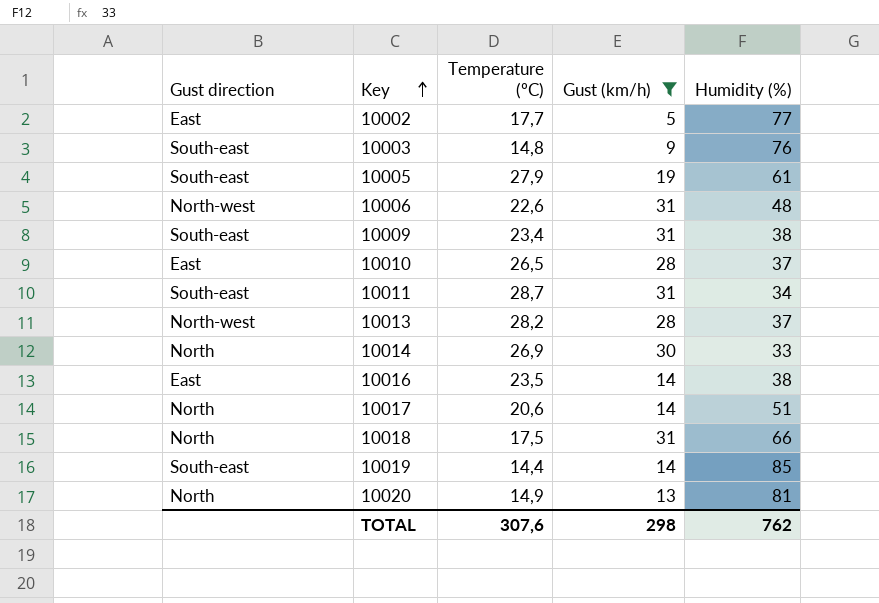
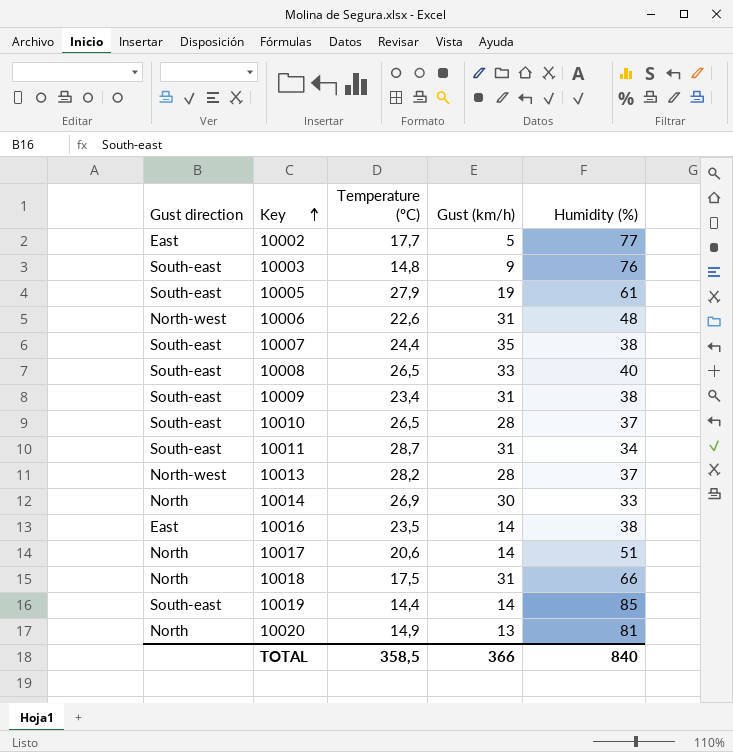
filter: Gust (km/h) <= 31 -> none
10010 | Gust direction: East -> South-east
TOTAL | Temperature (ºC): 307,6 -> 358,5
TOTAL | Gust (km/h): 298 -> 366
TOTAL | Humidity (%): 762 -> 840

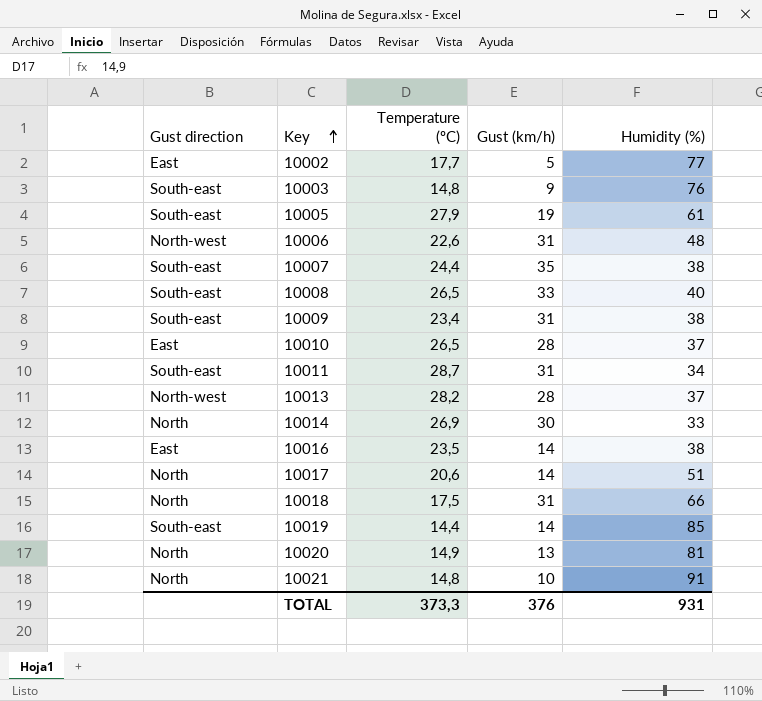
10010 | Gust direction: South-east -> East
row 10021: none -> North | 14,8 | 10 | 91
TOTAL | Temperature (ºC): 358,5 -> 373,3
TOTAL | Gust (km/h): 366 -> 376
TOTAL | Humidity (%): 840 -> 931

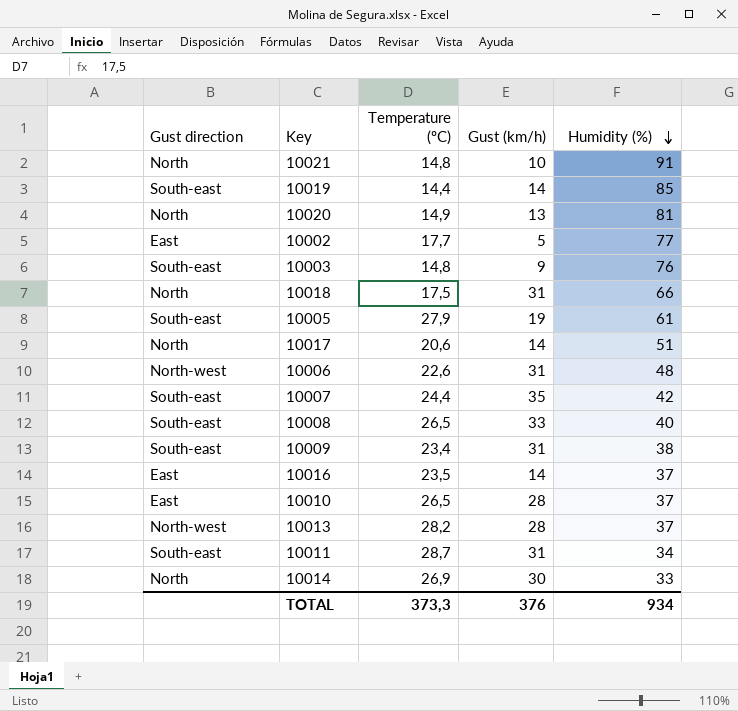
row order: Key ascending -> Humidity (%) descending
10007 | Humidity (%): 38 -> 42
10016 | Humidity (%): 38 -> 37
TOTAL | Humidity (%): 931 -> 934

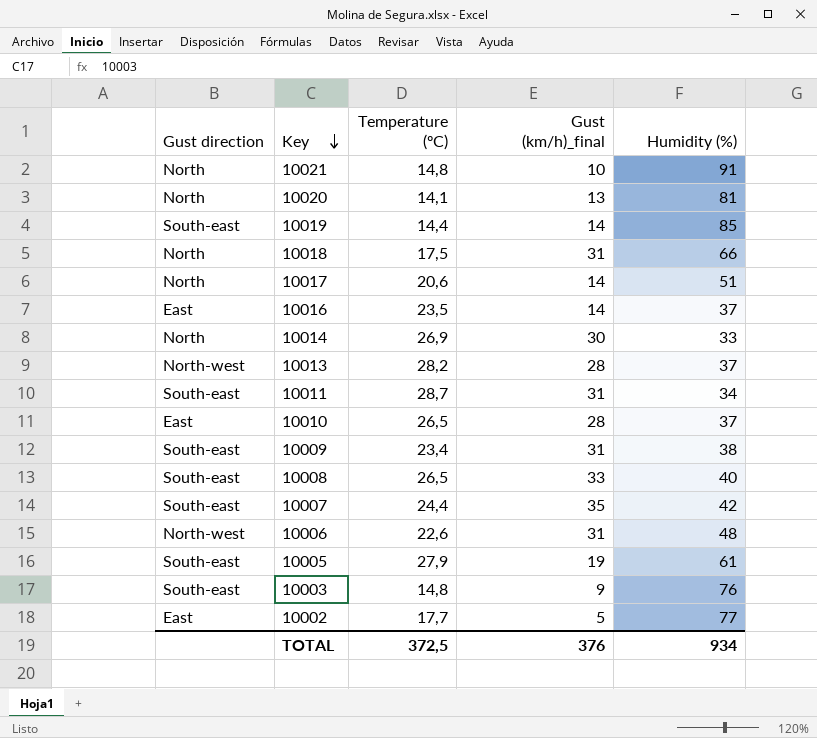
row order: Humidity (%) descending -> Key descending
column name: Gust (km/h) -> Gust (km/h)_final
10020 | Temperature (ºC): 14,9 -> 14,1
TOTAL | Temperature (ºC): 373,3 -> 372,5

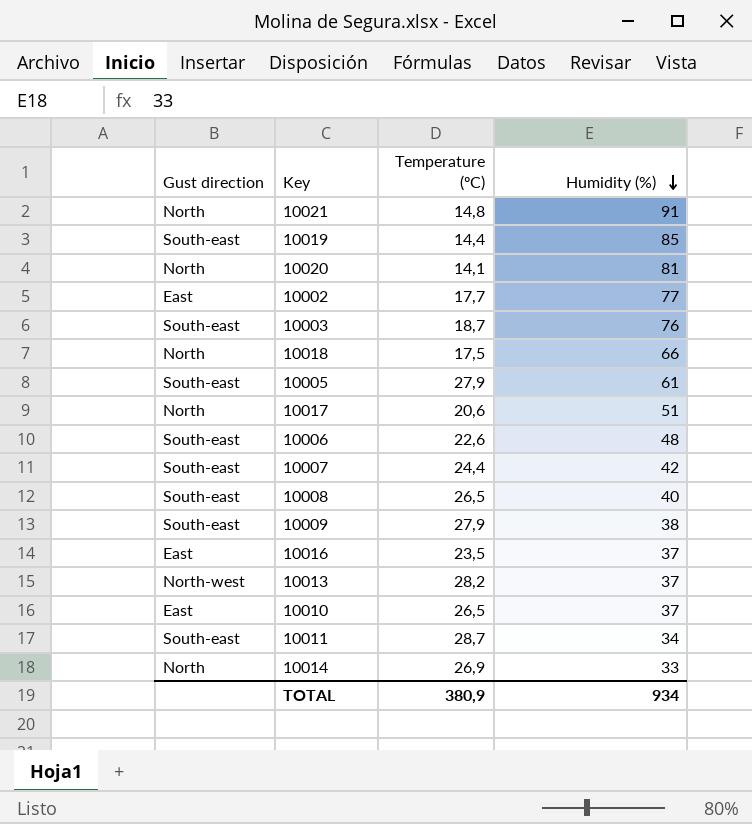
row order: Key descending -> Humidity (%) descending
column Gust (km/h)_final | position: 4 -> none
10003 | Temperature (ºC): 14,8 -> 18,7
10006 | Gust direction: North-west -> South-east
10009 | Temperature (ºC): 23,4 -> 27,9
TOTAL | Temperature (ºC): 372,5 -> 380,9

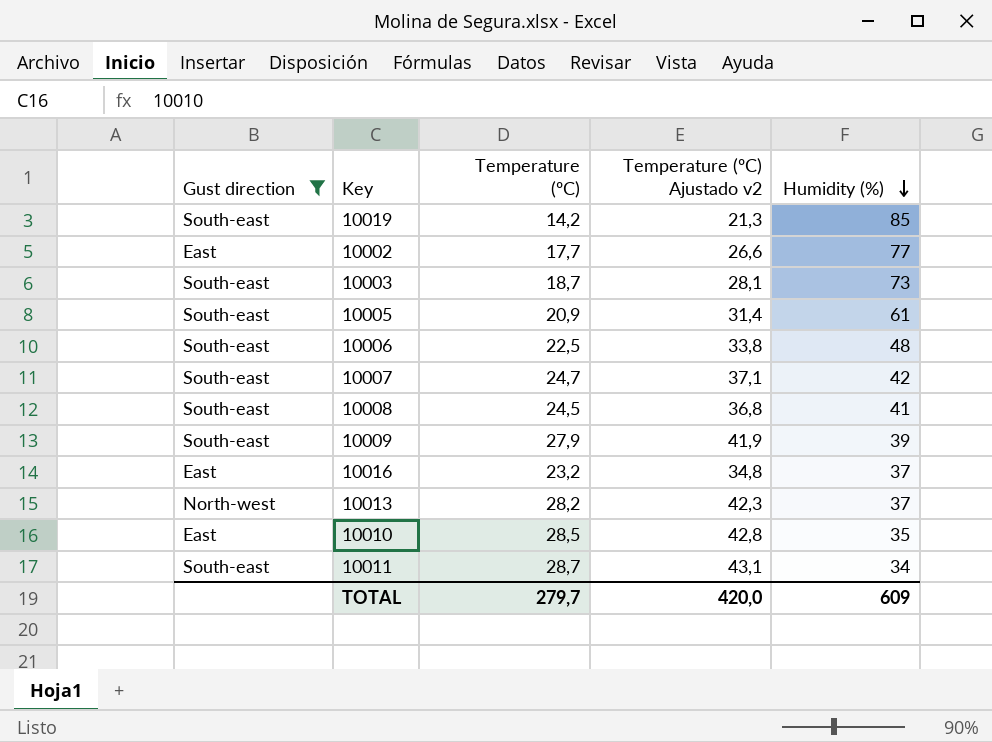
filter: none -> Gust direction != North
column Temperature (ºC) Ajustado v2 | formula: none -> [Temperature (ºC)] * 1,5
10019 | Temperature (ºC): 14,4 -> 14,2
10003 | Humidity (%): 76 -> 73
10005 | Temperature (ºC): 27,9 -> 20,9
10006 | Temperature (ºC): 22,6 -> 22,5
10007 | Temperature (ºC): 24,4 -> 24,7
10008 | Temperature (ºC): 26,5 -> 24,5
10008 | Humidity (%): 40 -> 41
10009 | Humidity (%): 38 -> 39
10016 | Temperature (ºC): 23,5 -> 23,2
10010 | Temperature (ºC): 26,5 -> 28,5
10010 | Humidity (%): 37 -> 35
TOTAL | Temperature (ºC): 380,9 -> 279,7
TOTAL | Humidity (%): 934 -> 609

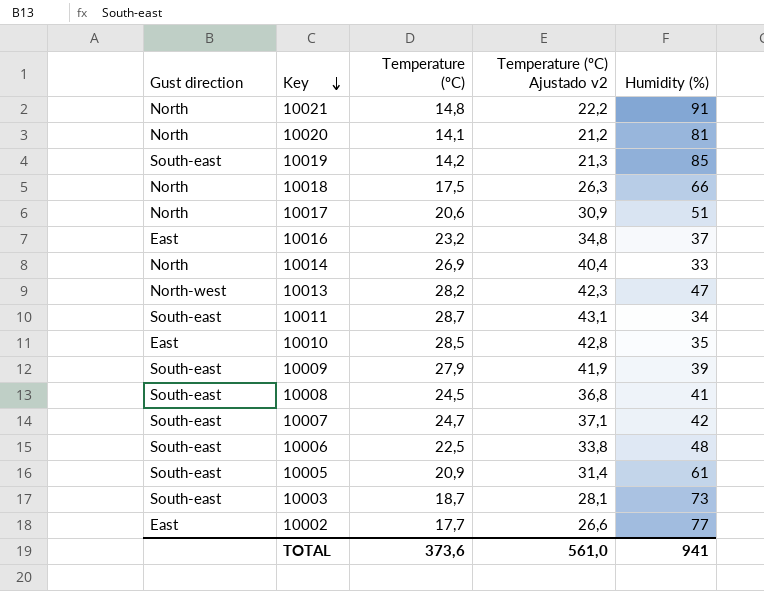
filter: Gust direction != North -> none
row order: Humidity (%) descending -> Key descending
10013 | Humidity (%): 37 -> 47
TOTAL | Temperature (ºC): 279,7 -> 373,6
TOTAL | Temperature (ºC) Ajustado v2: 420,0 -> 561,0
TOTAL | Humidity (%): 609 -> 941

